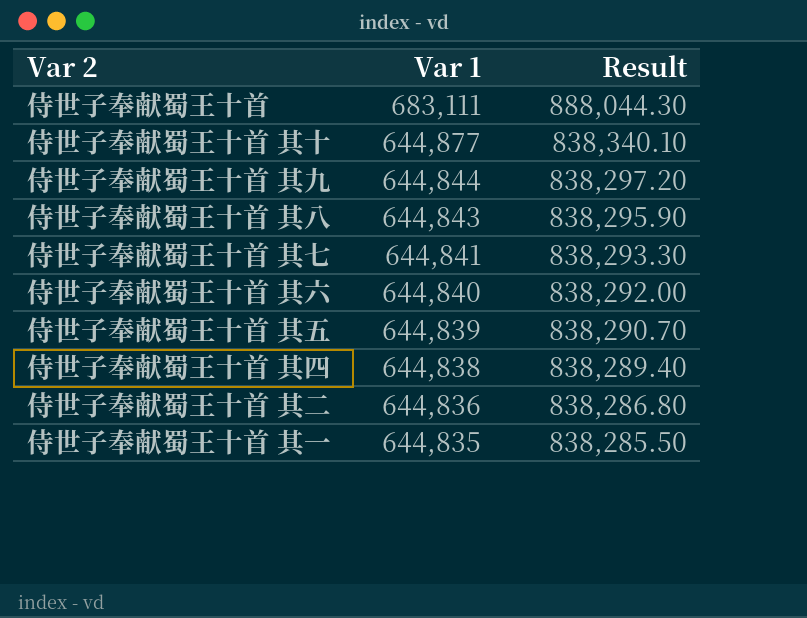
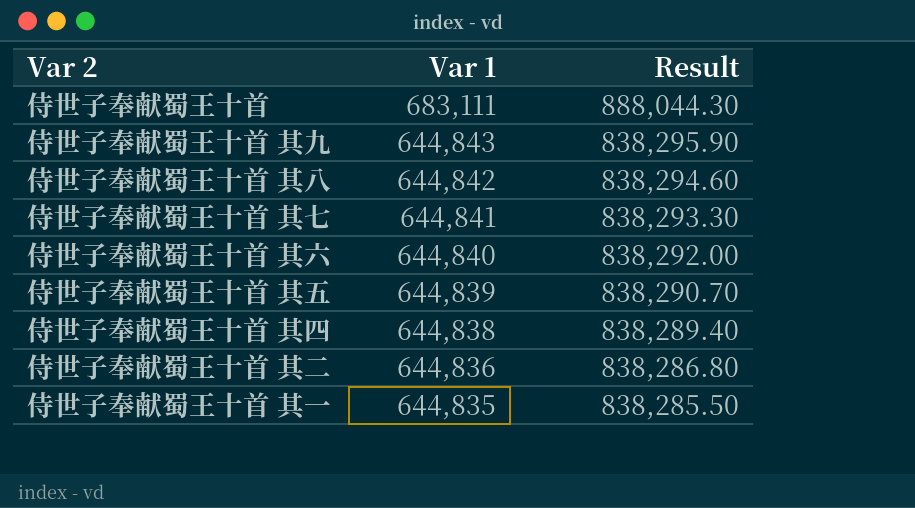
row 侍世子奉献蜀王十首 其十: 644,877 | 838,340.10 -> none
侍世子奉献蜀王十首 其九 | Var 1: 644,844 -> 644,843
侍世子奉献蜀王十首 其九 | Result: 838,297.20 -> 838,295.90
侍世子奉献蜀王十首 其八 | Var 1: 644,843 -> 644,842
侍世子奉献蜀王十首 其八 | Result: 838,295.90 -> 838,294.60

